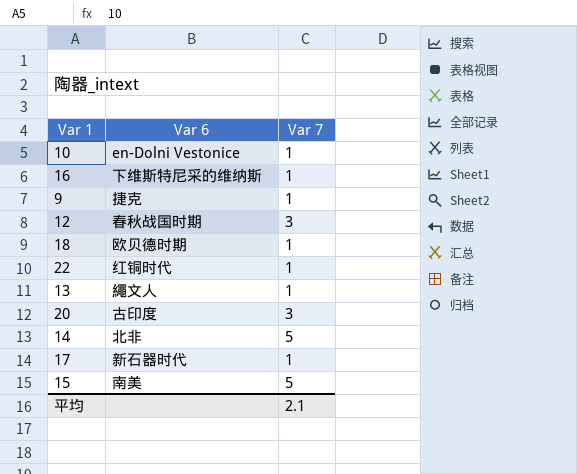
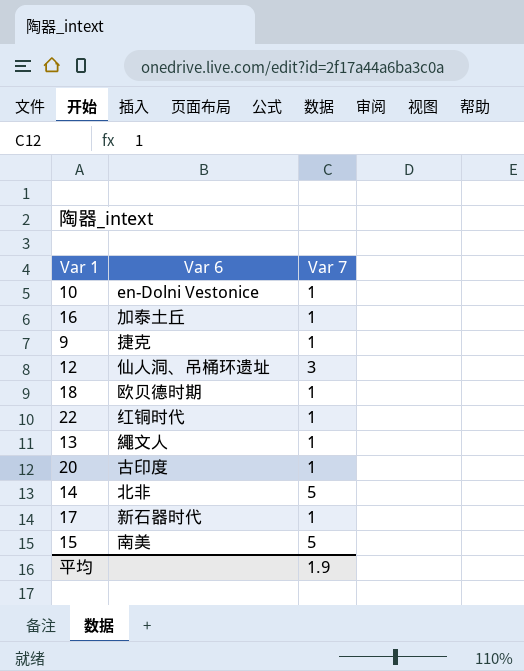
16 | Var 6: 下维斯特尼采的维纳斯 -> 加泰土丘
12 | Var 6: 春秋战国时期 -> 仙人洞、吊桶环遗址
20 | Var 7: 3 -> 1
平均 | Var 7: 2.1 -> 1.9

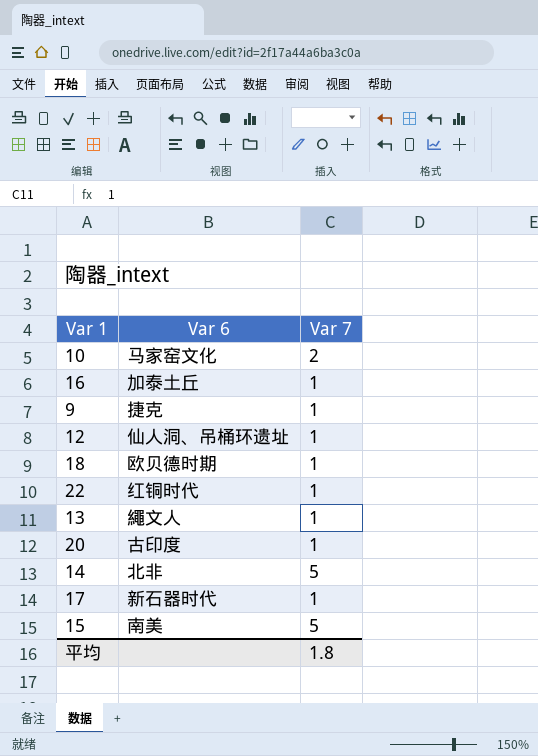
10 | Var 6: en-Dolni Vestonice -> 马家窑文化
10 | Var 7: 1 -> 2
12 | Var 7: 3 -> 1
平均 | Var 7: 1.9 -> 1.8

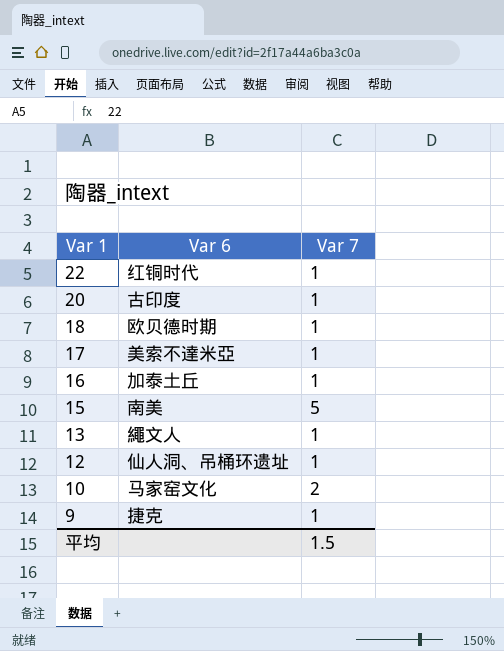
row order: none -> Var 1 descending
row 14: 北非 | 5 -> none
17 | Var 6: 新石器时代 -> 美索不達米亞
平均 | Var 7: 1.8 -> 1.5

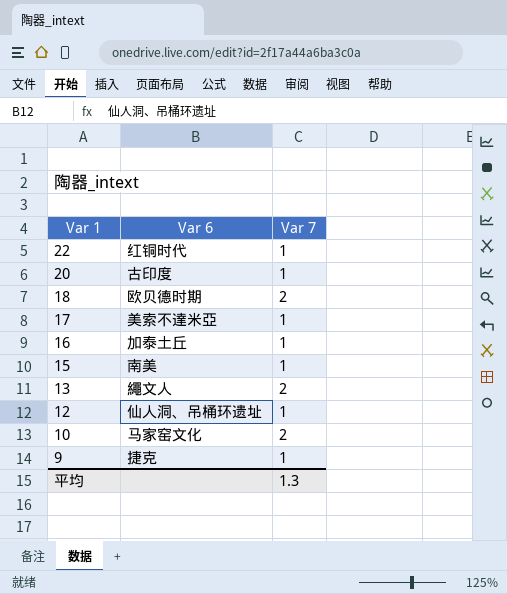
18 | Var 7: 1 -> 2
15 | Var 7: 5 -> 1
13 | Var 7: 1 -> 2
平均 | Var 7: 1.5 -> 1.3

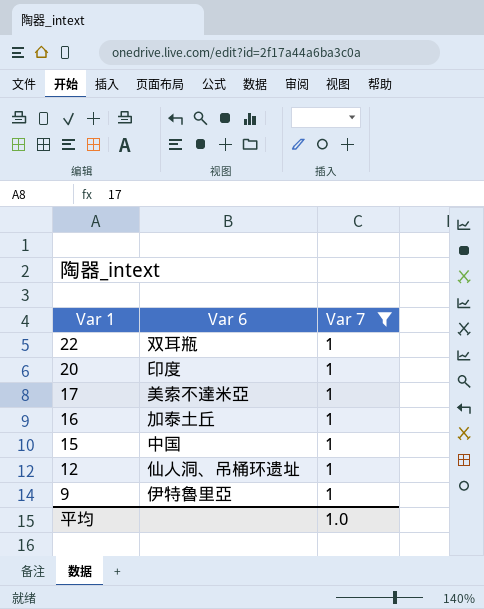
filter: none -> Var 7 = 1
22 | Var 6: 红铜时代 -> 双耳瓶
20 | Var 6: 古印度 -> 印度
15 | Var 6: 南美 -> 中国
9 | Var 6: 捷克 -> 伊特魯里亞
平均 | Var 7: 1.3 -> 1.0

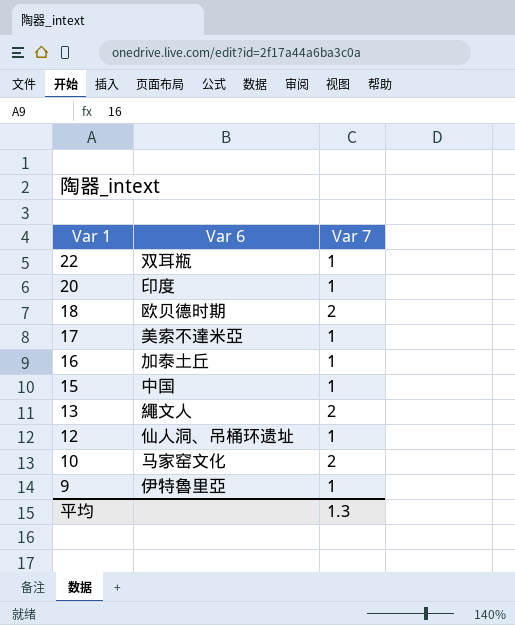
filter: Var 7 = 1 -> none
平均 | Var 7: 1.0 -> 1.3

